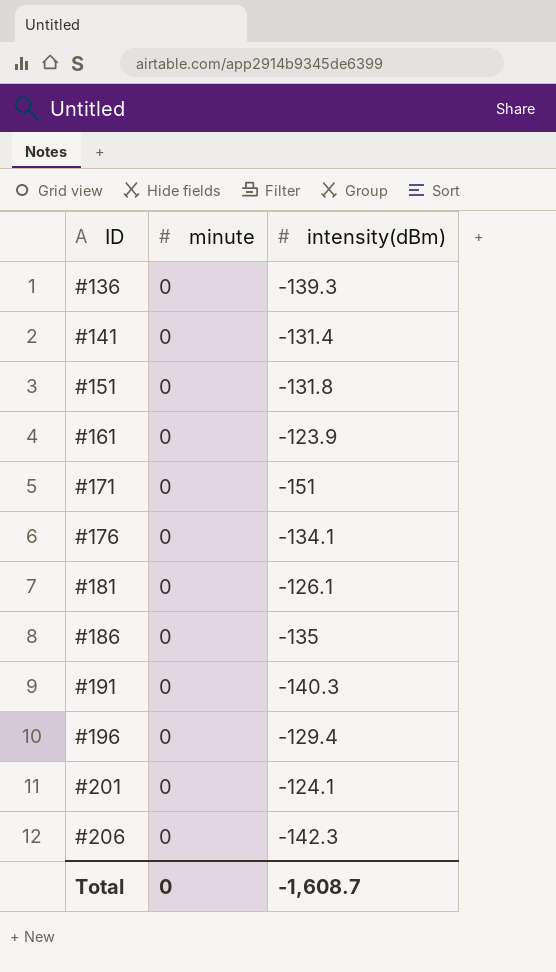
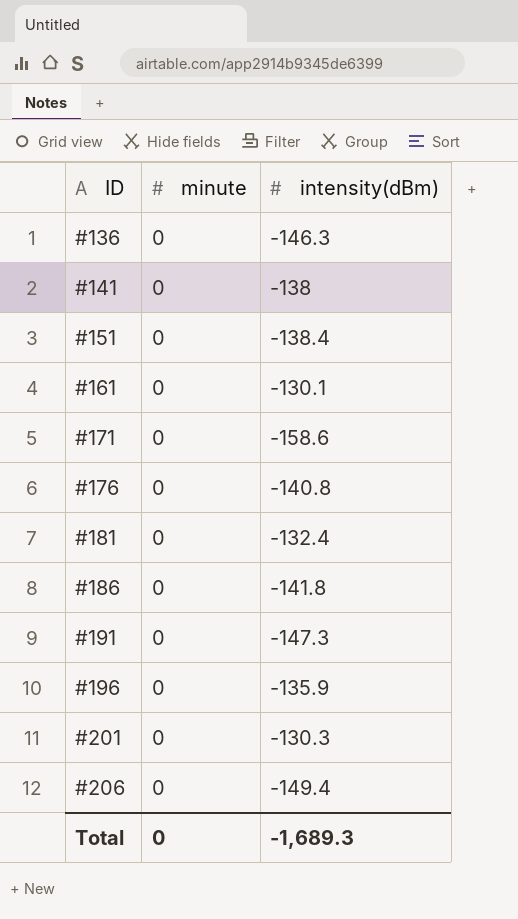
#136 | intensity(dBm): -139.3 -> -146.3
#141 | intensity(dBm): -131.4 -> -138
#151 | intensity(dBm): -131.8 -> -138.4
#161 | intensity(dBm): -123.9 -> -130.1
#171 | intensity(dBm): -151 -> -158.6
#176 | intensity(dBm): -134.1 -> -140.8
#181 | intensity(dBm): -126.1 -> -132.4
#186 | intensity(dBm): -135 -> -141.8
#191 | intensity(dBm): -140.3 -> -147.3
#196 | intensity(dBm): -129.4 -> -135.9
#201 | intensity(dBm): -124.1 -> -130.3
#206 | intensity(dBm): -142.3 -> -149.4
Total | intensity(dBm): -1,608.7 -> -1,689.3

